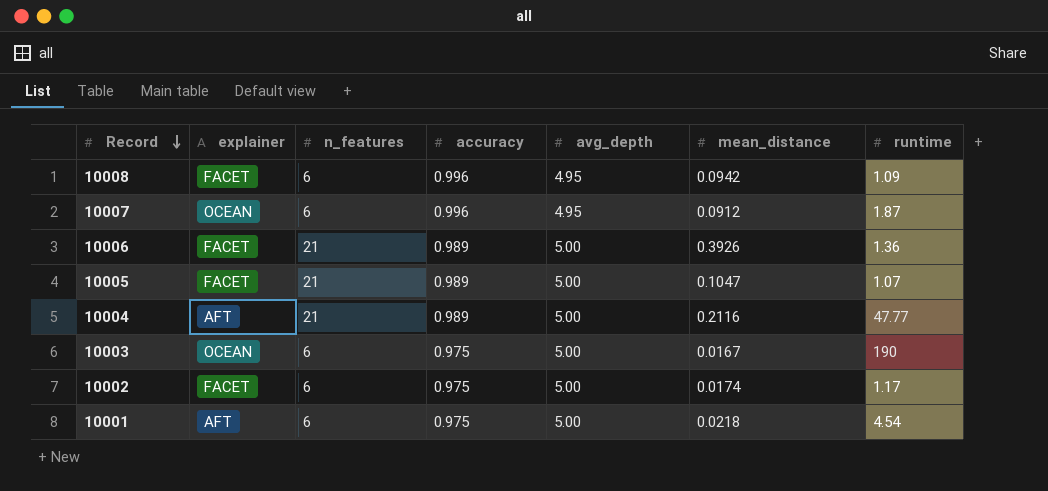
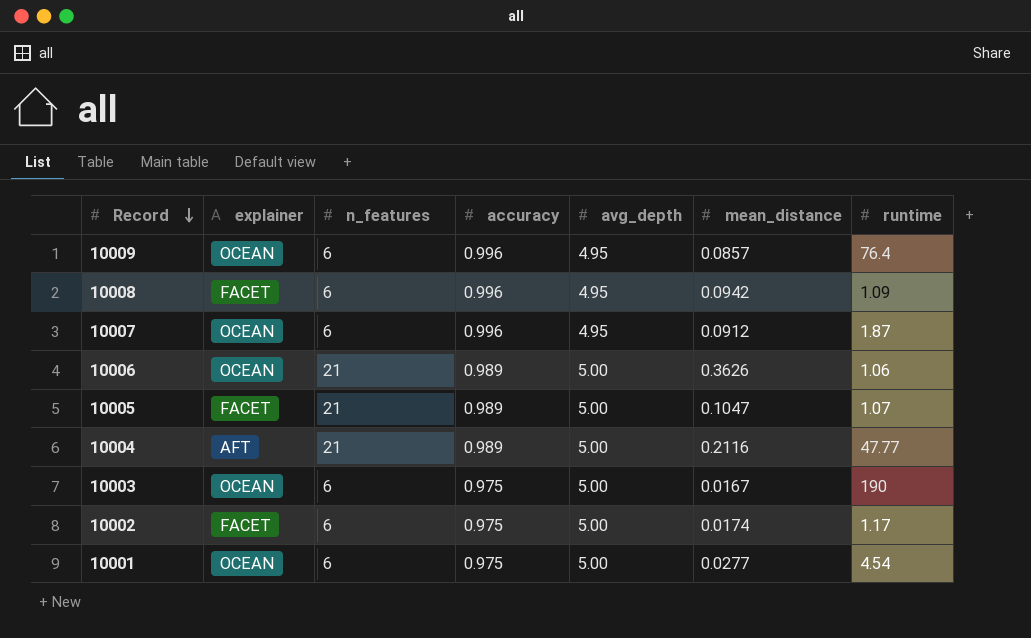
row 10009: none -> OCEAN | 6 | 0.996 | 4.95 | 0.0857 | 76.4
10006 | explainer: FACET -> OCEAN
10006 | mean_distance: 0.3926 -> 0.3626
10006 | runtime: 1.36 -> 1.06
10001 | explainer: AFT -> OCEAN
10001 | mean_distance: 0.0218 -> 0.0277

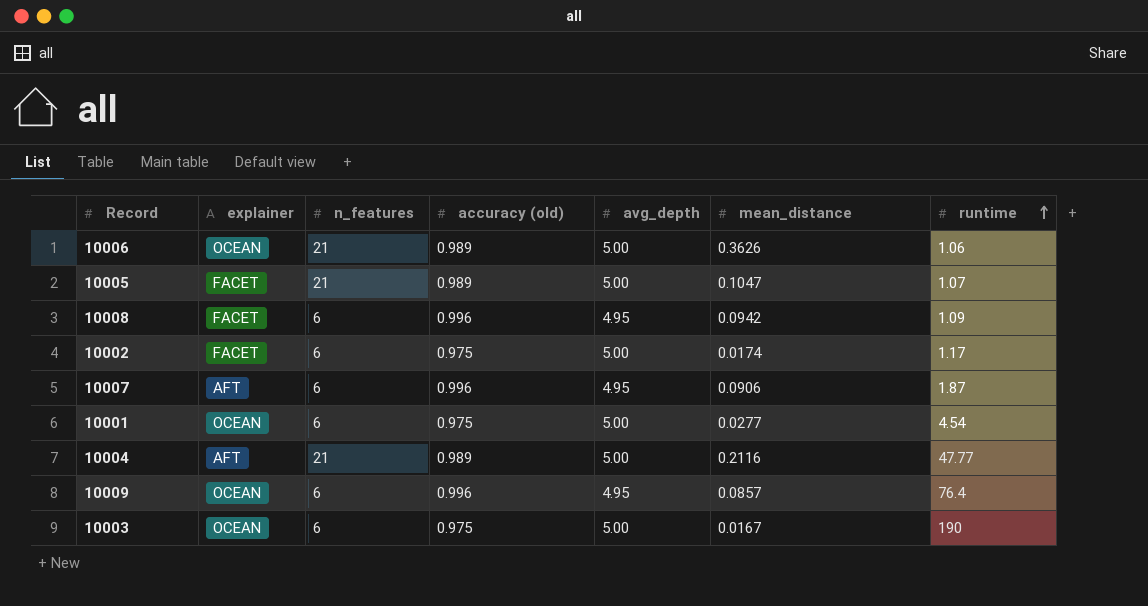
row order: Record descending -> runtime ascending
column name: accuracy -> accuracy (old)
10007 | explainer: OCEAN -> AFT
10007 | mean_distance: 0.0912 -> 0.0906

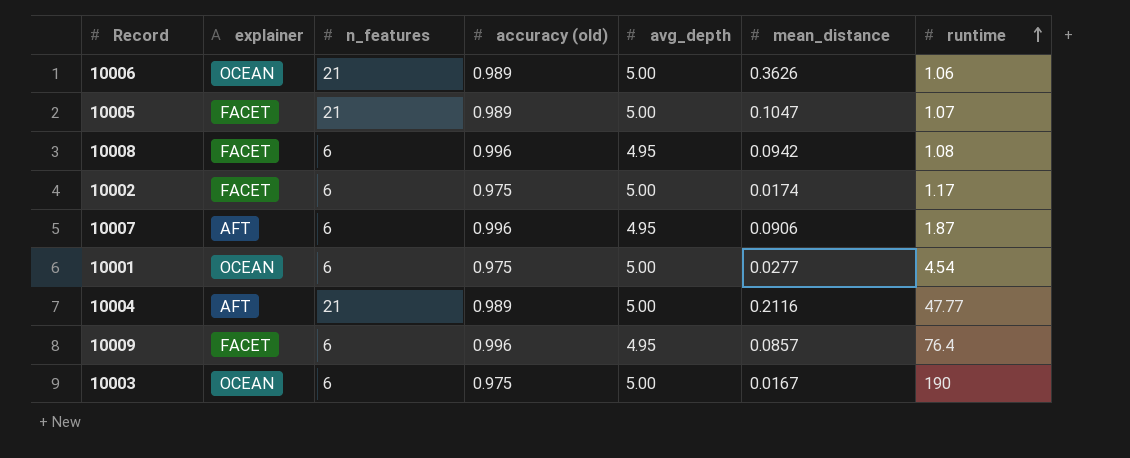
10008 | runtime: 1.09 -> 1.08
10009 | explainer: OCEAN -> FACET

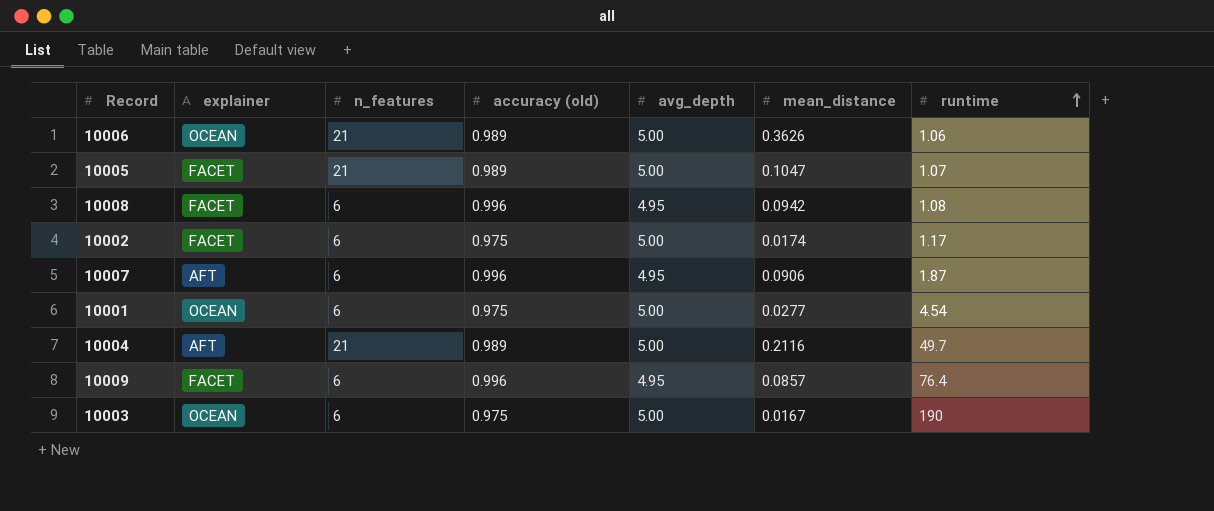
10004 | runtime: 47.77 -> 49.7

